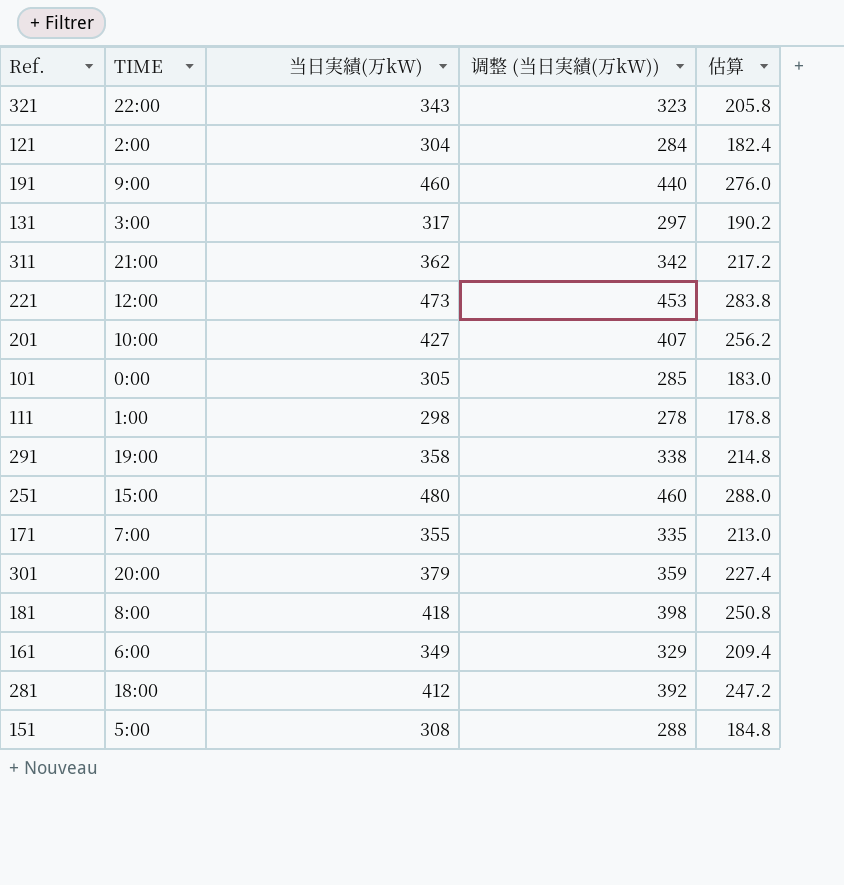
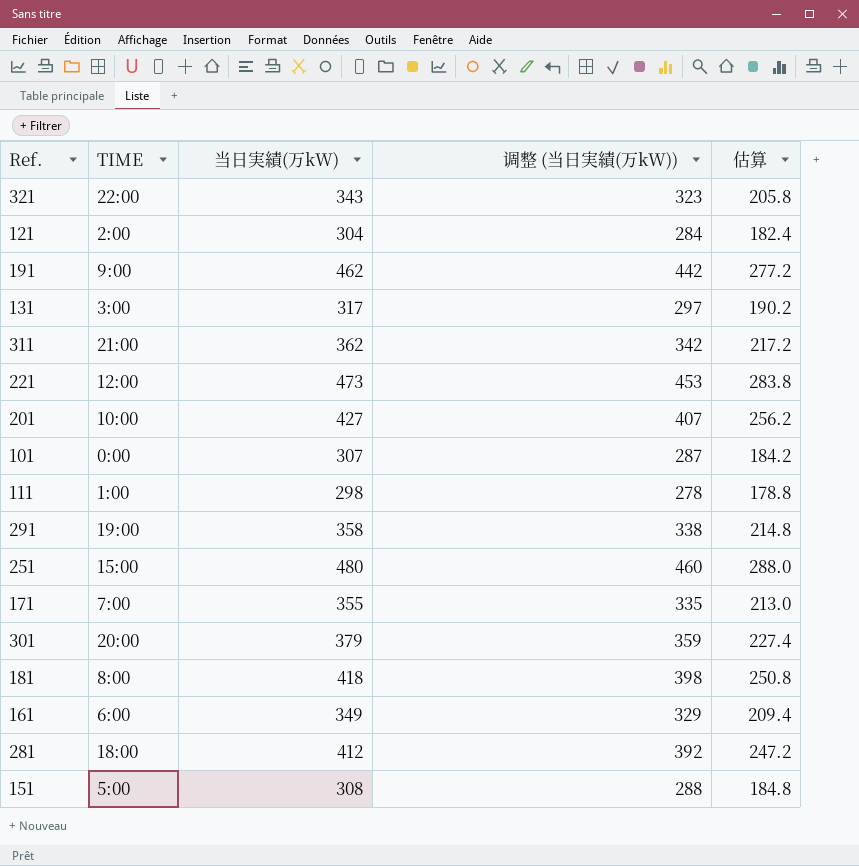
191 | 当日実績(万kW): 460 -> 462
191 | 调整 (当日実績(万kW)): 440 -> 442
191 | 估算: 276.0 -> 277.2
101 | 当日実績(万kW): 305 -> 307
101 | 调整 (当日実績(万kW)): 285 -> 287
101 | 估算: 183.0 -> 184.2

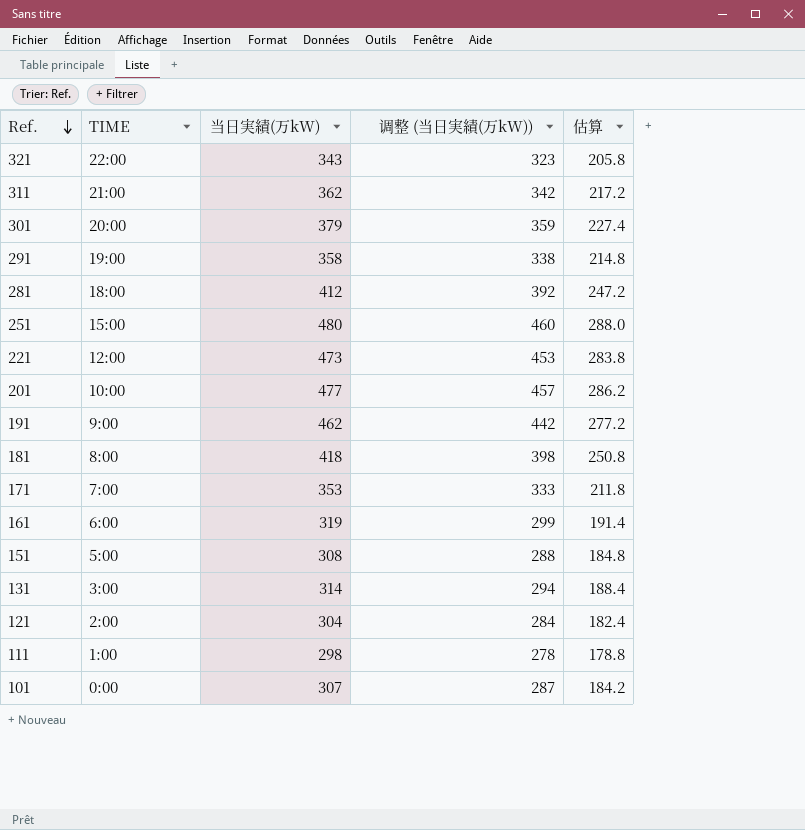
row order: none -> Ref. descending
201 | 当日実績(万kW): 427 -> 477
201 | 调整 (当日実績(万kW)): 407 -> 457
201 | 估算: 256.2 -> 286.2
171 | 当日実績(万kW): 355 -> 353
171 | 调整 (当日実績(万kW)): 335 -> 333
171 | 估算: 213.0 -> 211.8
161 | 当日実績(万kW): 349 -> 319
161 | 调整 (当日実績(万kW)): 329 -> 299
161 | 估算: 209.4 -> 191.4
131 | 当日実績(万kW): 317 -> 314
131 | 调整 (当日実績(万kW)): 297 -> 294
131 | 估算: 190.2 -> 188.4

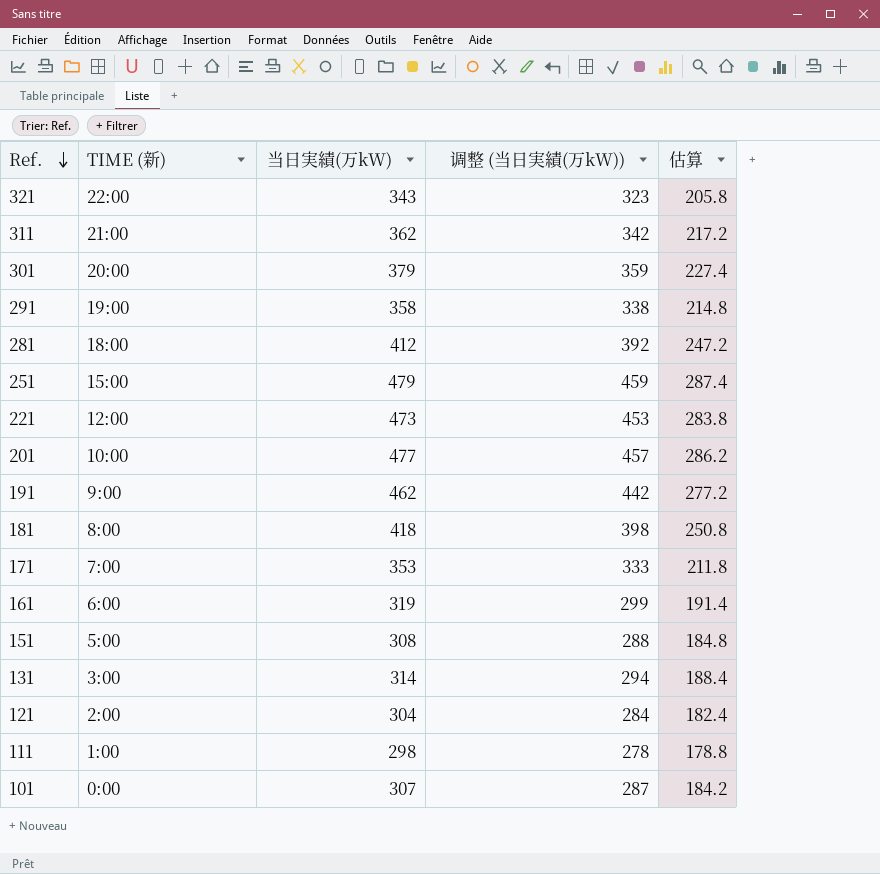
column name: TIME -> TIME (新)
251 | 当日実績(万kW): 480 -> 479
251 | 调整 (当日実績(万kW)): 460 -> 459
251 | 估算: 288.0 -> 287.4

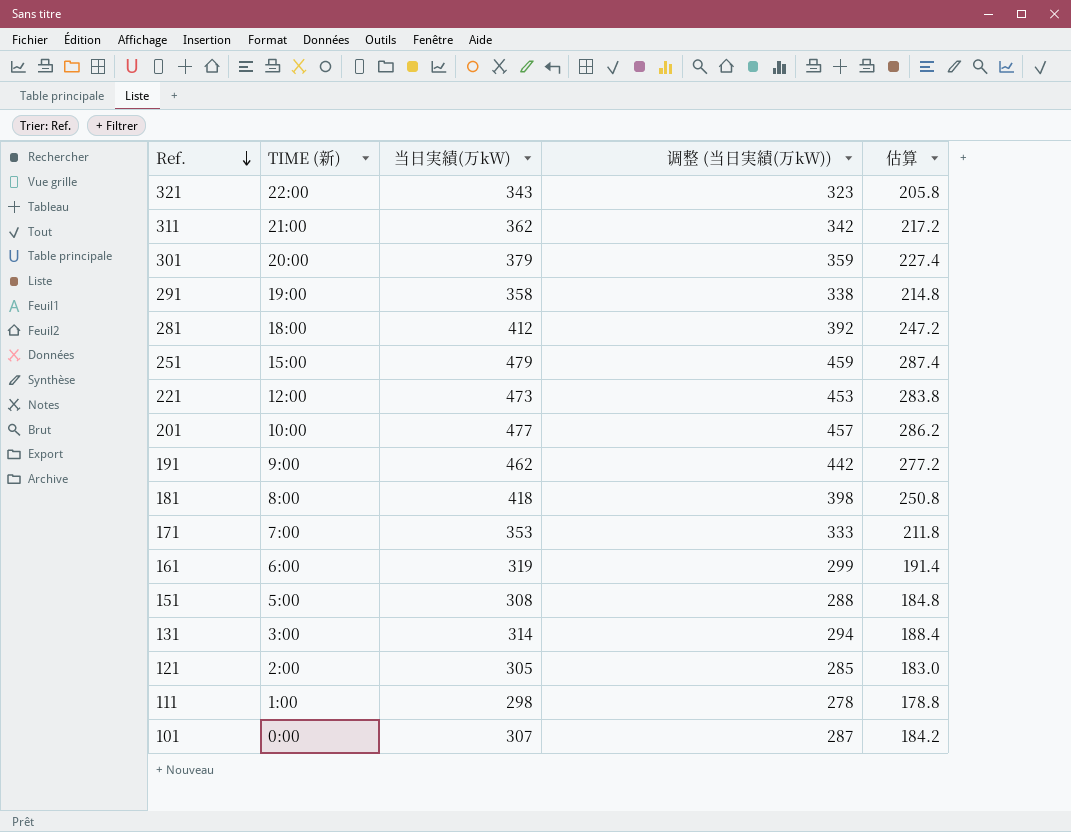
121 | 当日実績(万kW): 304 -> 305
121 | 调整 (当日実績(万kW)): 284 -> 285
121 | 估算: 182.4 -> 183.0

